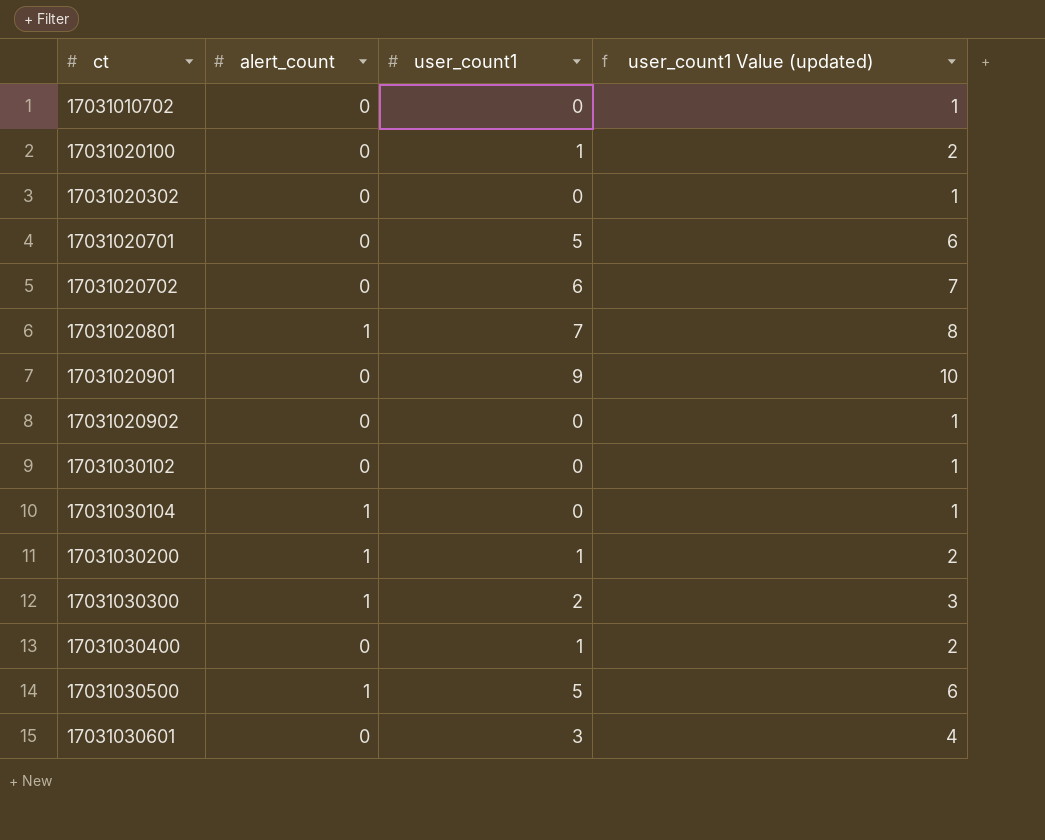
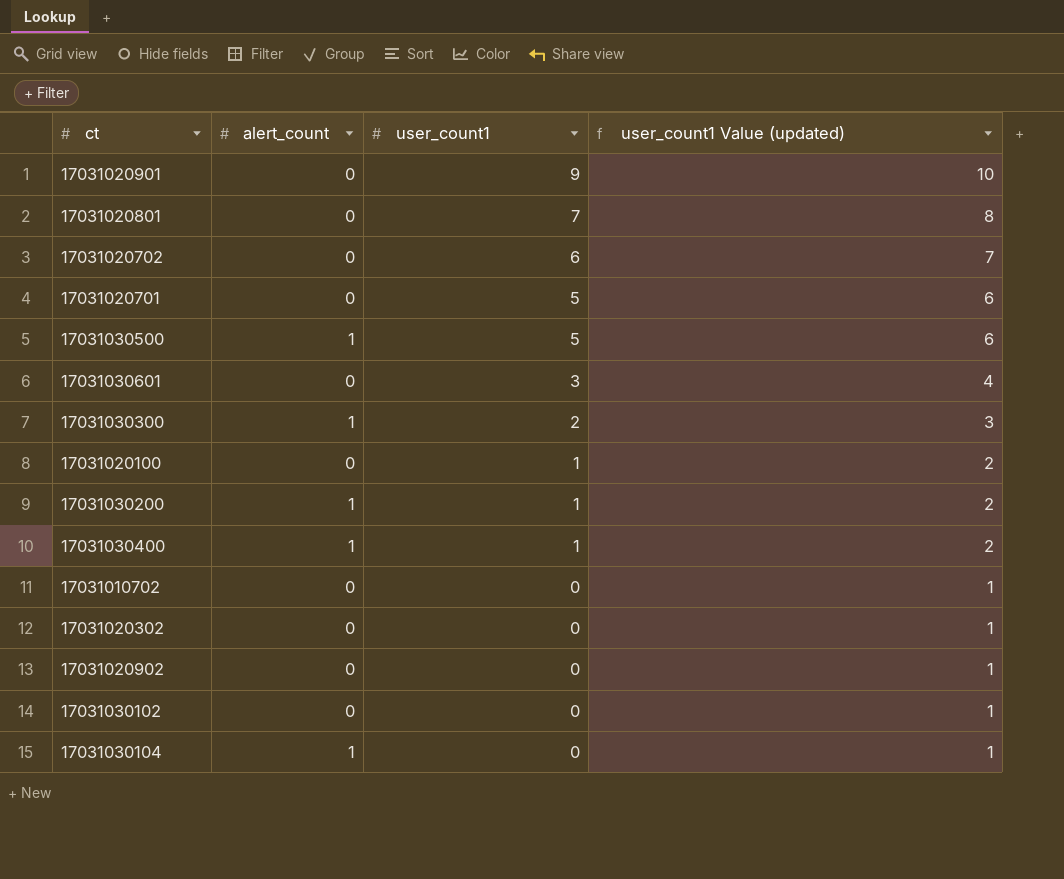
row order: ct ascending -> user_count1 descending
17031020801 | alert_count: 1 -> 0
17031030400 | alert_count: 0 -> 1

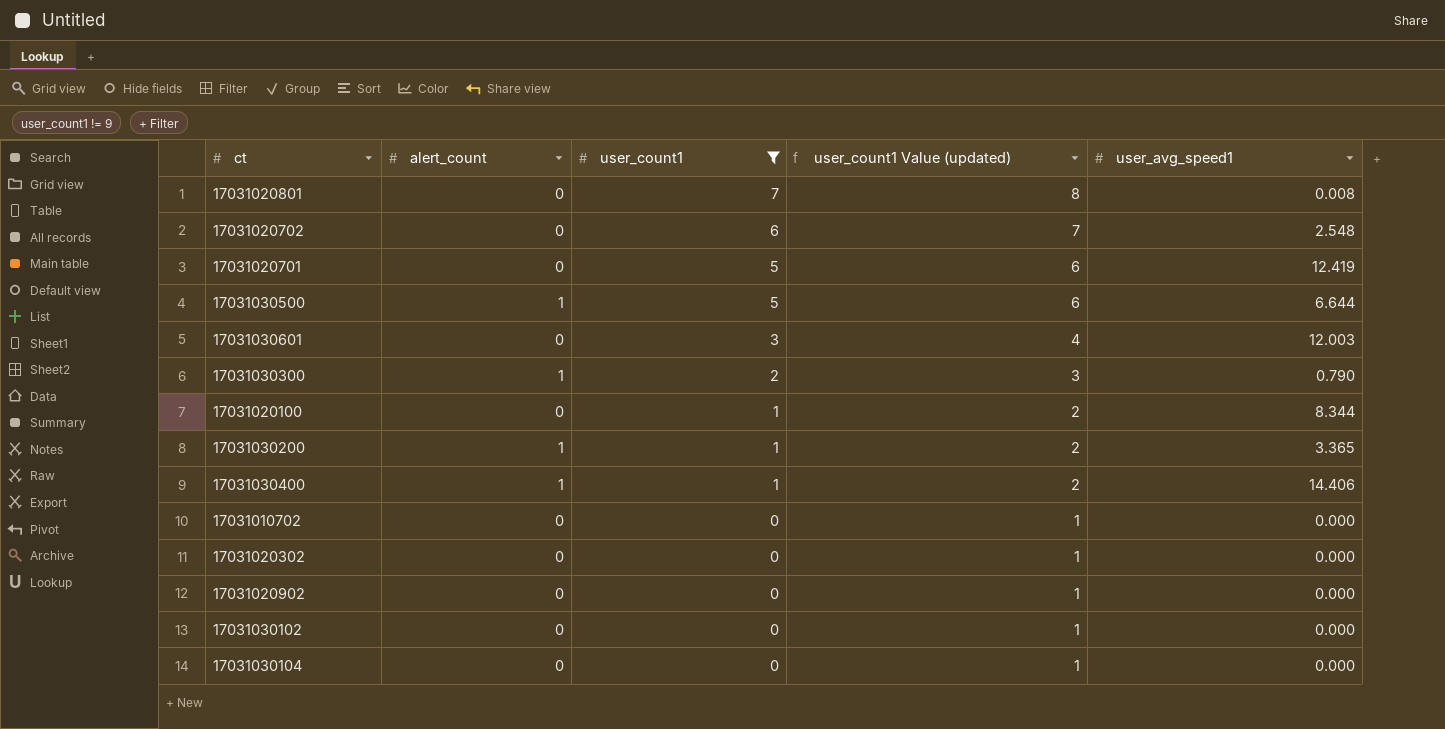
filter: none -> user_count1 != 9
column user_avg_speed1 | position: none -> 5
17031030104 | alert_count: 1 -> 0

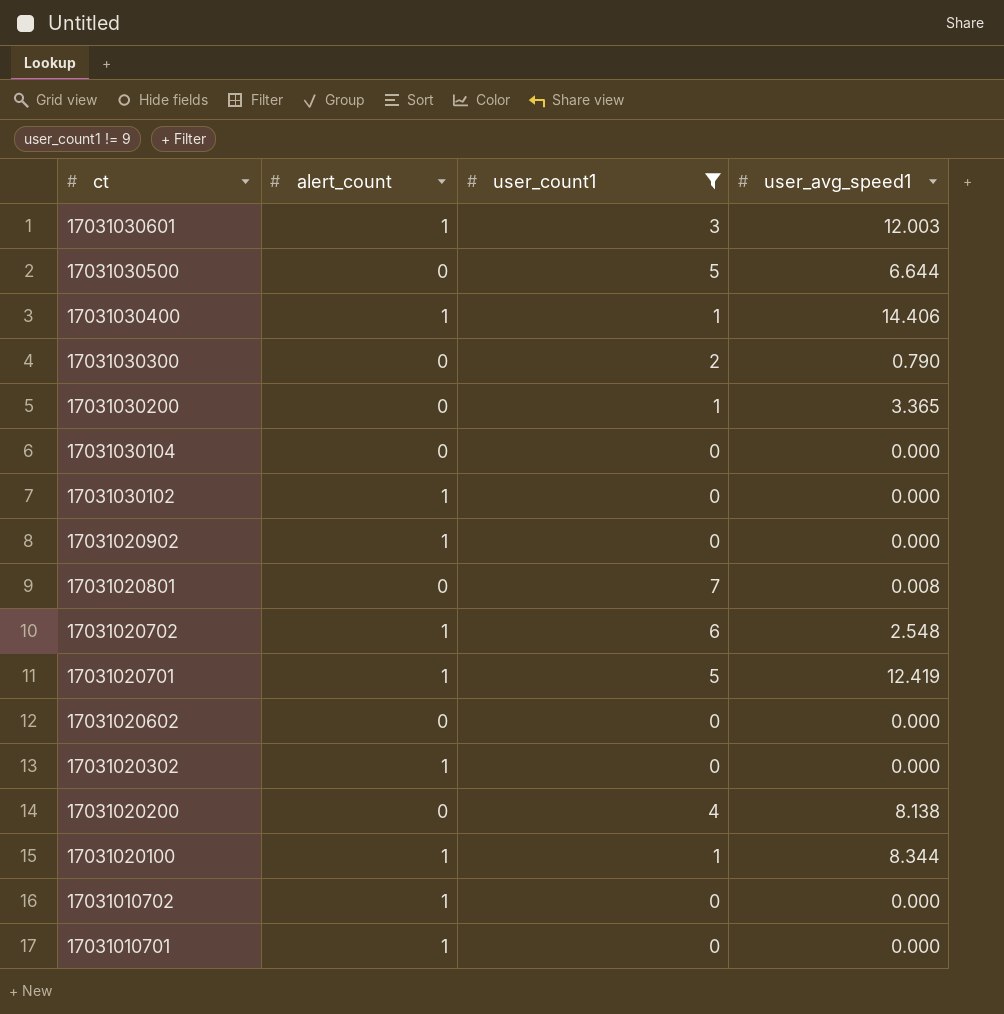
row order: user_count1 descending -> ct descending
column user_count1 Value (updated) | formula: [user_count1] + 1 -> none
17031030601 | alert_count: 0 -> 1
17031030500 | alert_count: 1 -> 0
17031030300 | alert_count: 1 -> 0
17031030200 | alert_count: 1 -> 0
17031030102 | alert_count: 0 -> 1
17031020902 | alert_count: 0 -> 1
17031020702 | alert_count: 0 -> 1
17031020701 | alert_count: 0 -> 1
row 17031020602: none -> 0 | 0 | 0.000
17031020302 | alert_count: 0 -> 1
row 17031020200: none -> 0 | 4 | 8.138
17031020100 | alert_count: 0 -> 1
17031010702 | alert_count: 0 -> 1
row 17031010701: none -> 1 | 0 | 0.000

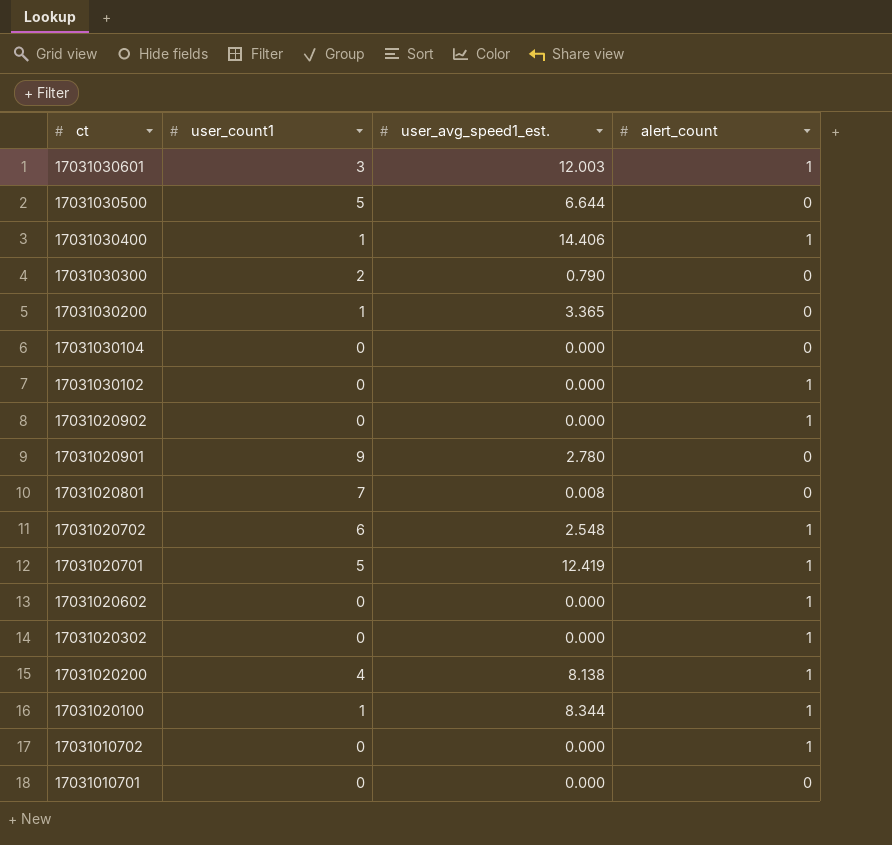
filter: user_count1 != 9 -> none
column name: user_avg_speed1 -> user_avg_speed1_est.
column alert_count | position: 2 -> 4
17031020602 | alert_count: 0 -> 1
17031020200 | alert_count: 0 -> 1
17031010701 | alert_count: 1 -> 0

